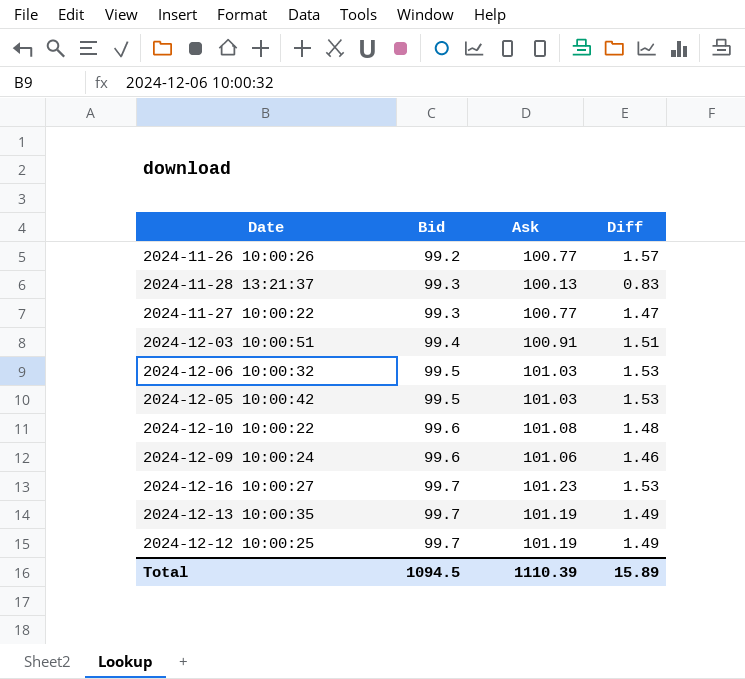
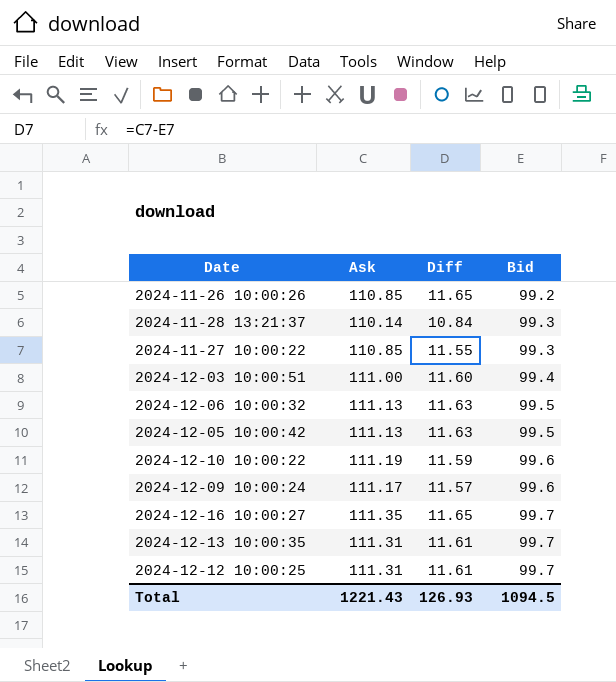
column Bid | position: 2 -> 4
2024-11-26 10:00:26 | Ask: 100.77 -> 110.85
2024-11-26 10:00:26 | Diff: 1.57 -> 11.65
2024-11-28 13:21:37 | Ask: 100.13 -> 110.14
2024-11-28 13:21:37 | Diff: 0.83 -> 10.84
2024-11-27 10:00:22 | Ask: 100.77 -> 110.85
2024-11-27 10:00:22 | Diff: 1.47 -> 11.55
2024-12-03 10:00:51 | Ask: 100.91 -> 111.00
2024-12-03 10:00:51 | Diff: 1.51 -> 11.60
2024-12-06 10:00:32 | Ask: 101.03 -> 111.13
2024-12-06 10:00:32 | Diff: 1.53 -> 11.63
2024-12-05 10:00:42 | Ask: 101.03 -> 111.13
2024-12-05 10:00:42 | Diff: 1.53 -> 11.63
2024-12-10 10:00:22 | Ask: 101.08 -> 111.19
2024-12-10 10:00:22 | Diff: 1.48 -> 11.59
2024-12-09 10:00:24 | Ask: 101.06 -> 111.17
2024-12-09 10:00:24 | Diff: 1.46 -> 11.57
2024-12-16 10:00:27 | Ask: 101.23 -> 111.35
2024-12-16 10:00:27 | Diff: 1.53 -> 11.65
2024-12-13 10:00:35 | Ask: 101.19 -> 111.31
2024-12-13 10:00:35 | Diff: 1.49 -> 11.61
2024-12-12 10:00:25 | Ask: 101.19 -> 111.31
2024-12-12 10:00:25 | Diff: 1.49 -> 11.61
Total | Ask: 1110.39 -> 1221.43
Total | Diff: 15.89 -> 126.93

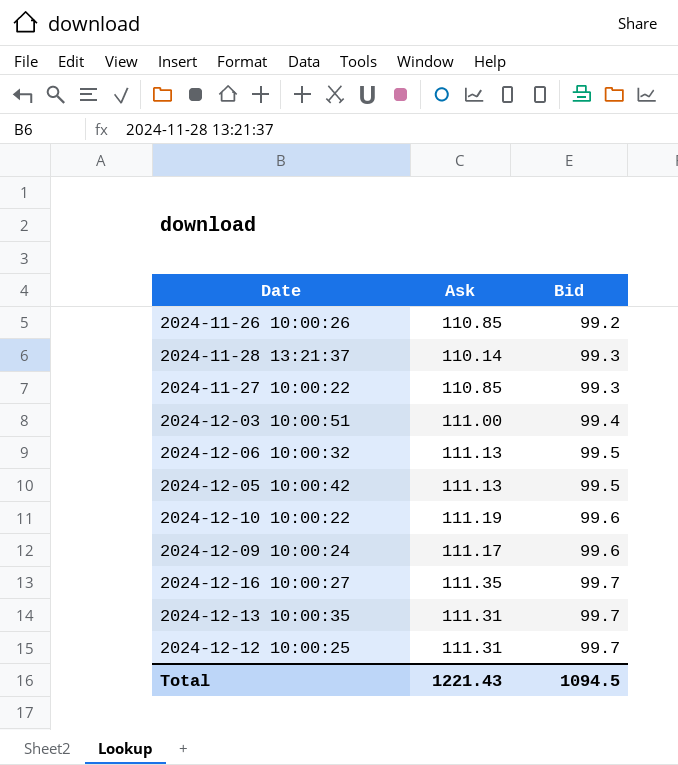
column Diff | formula: [Ask] - [Bid] -> none

